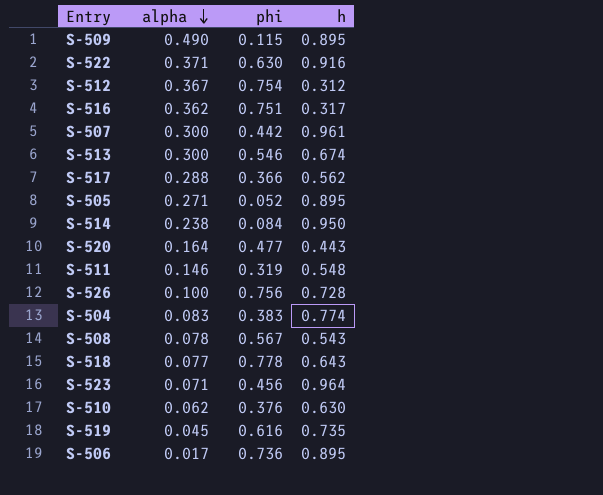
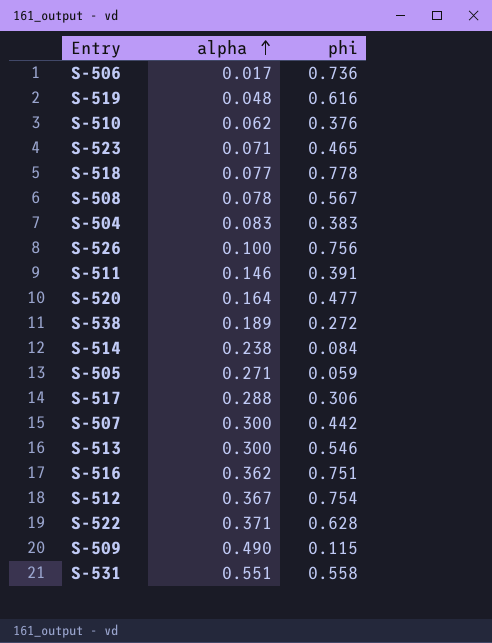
row order: alpha descending -> alpha ascending
column h | position: 4 -> none
S-519 | alpha: 0.045 -> 0.048
S-523 | phi: 0.456 -> 0.465
S-511 | phi: 0.319 -> 0.391
row S-538: none -> 0.189 | 0.272
S-505 | phi: 0.052 -> 0.059
S-517 | phi: 0.366 -> 0.306
S-522 | phi: 0.630 -> 0.628
row S-531: none -> 0.551 | 0.558

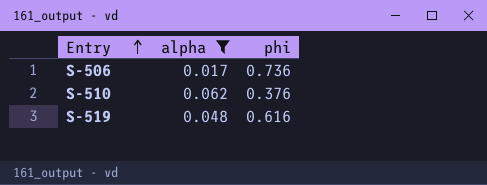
filter: none -> alpha <= 0.062
row order: alpha ascending -> Entry ascending

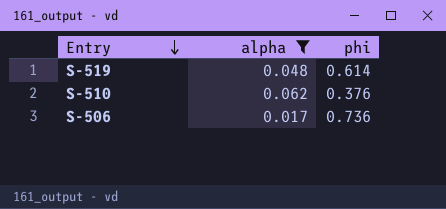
row order: Entry ascending -> Entry descending
S-519 | phi: 0.616 -> 0.614

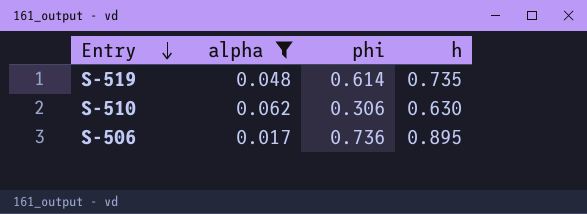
column h | position: none -> 4
S-510 | phi: 0.376 -> 0.306

